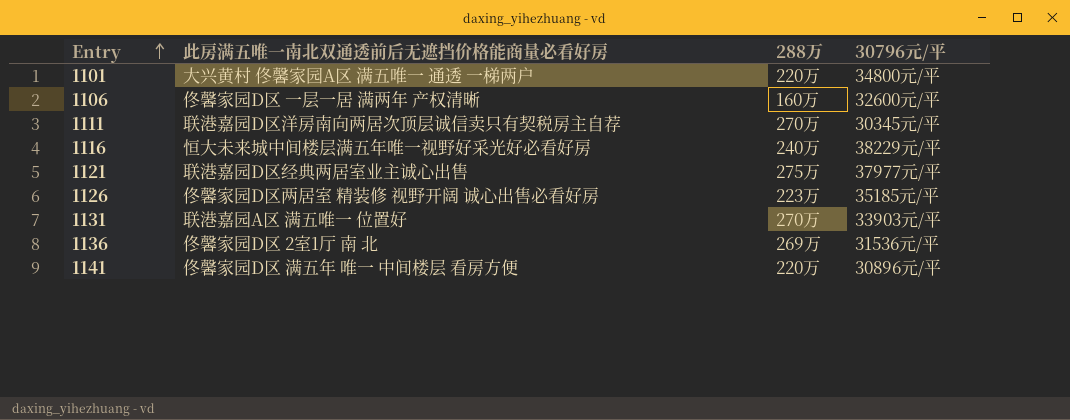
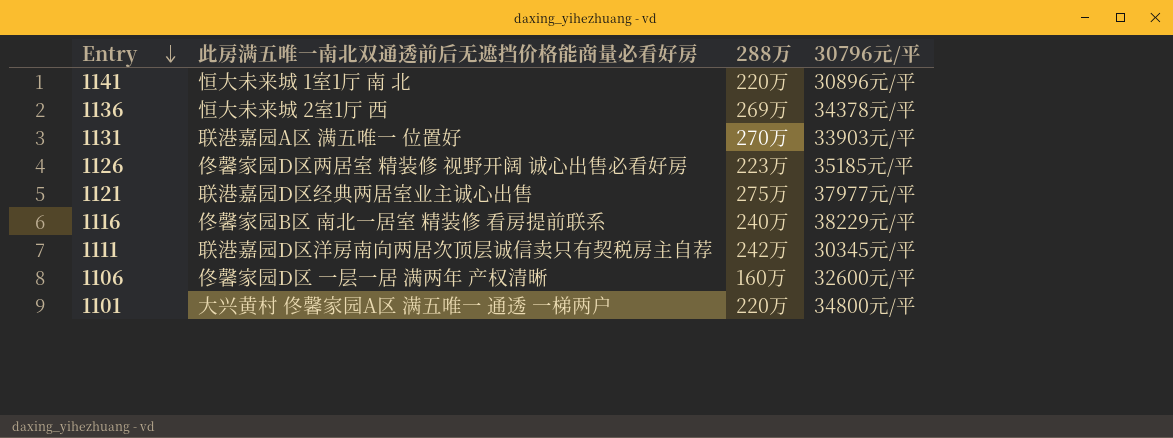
row order: Entry ascending -> Entry descending
1141 | 此房满五唯一南北双通透前后无遮挡价格能商量必看好房: 佟馨家园D区 满五年 唯一 中间楼层 看房方便 -> 恒大未来城 1室1厅 南 北
1136 | 此房满五唯一南北双通透前后无遮挡价格能商量必看好房: 佟馨家园D区 2室1厅 南 北 -> 恒大未来城 2室1厅 西
1136 | 30796元/平: 31536元/平 -> 34378元/平
1116 | 此房满五唯一南北双通透前后无遮挡价格能商量必看好房: 恒大未来城中间楼层满五年唯一视野好采光好必看好房 -> 佟馨家园B区 南北一居室 精装修 看房提前联系
1111 | 288万: 270万 -> 242万

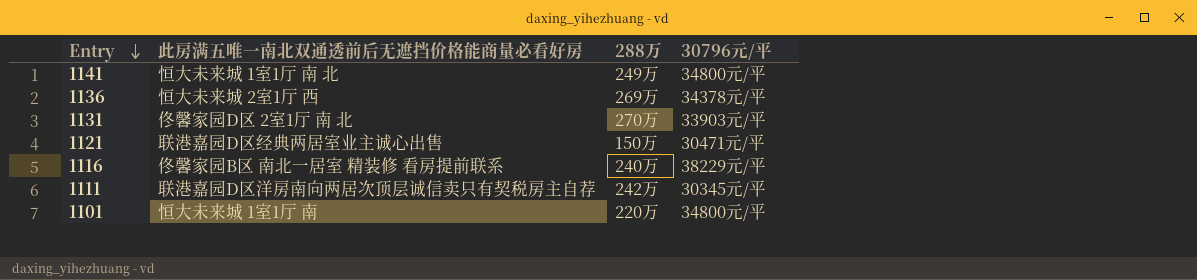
row 1126: 佟馨家园D区两居室 精装修 视野开阔 诚心出售必看好房 | 223万 | 35185元/平 -> none
row 1106: 佟馨家园D区 一层一居 满两年 产权清晰 | 160万 | 32600元/平 -> none
1141 | 288万: 220万 -> 249万
1141 | 30796元/平: 30896元/平 -> 34800元/平
1131 | 此房满五唯一南北双通透前后无遮挡价格能商量必看好房: 联港嘉园A区 满五唯一 位置好 -> 佟馨家园D区 2室1厅 南 北
1121 | 288万: 275万 -> 150万
1121 | 30796元/平: 37977元/平 -> 30471元/平
1101 | 此房满五唯一南北双通透前后无遮挡价格能商量必看好房: 大兴黄村 佟馨家园A区 满五唯一 通透 一梯两户 -> 恒大未来城 1室1厅 南

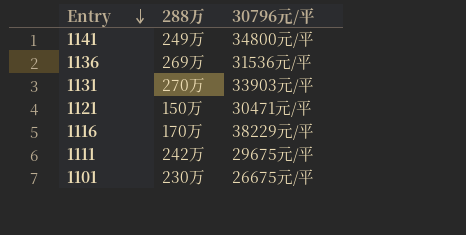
column 此房满五唯一南北双通透前后无遮挡价格能商量必看好房 | position: 2 -> none
1136 | 30796元/平: 34378元/平 -> 31536元/平
1116 | 288万: 240万 -> 170万
1111 | 30796元/平: 30345元/平 -> 29675元/平
1101 | 288万: 220万 -> 230万
1101 | 30796元/平: 34800元/平 -> 26675元/平

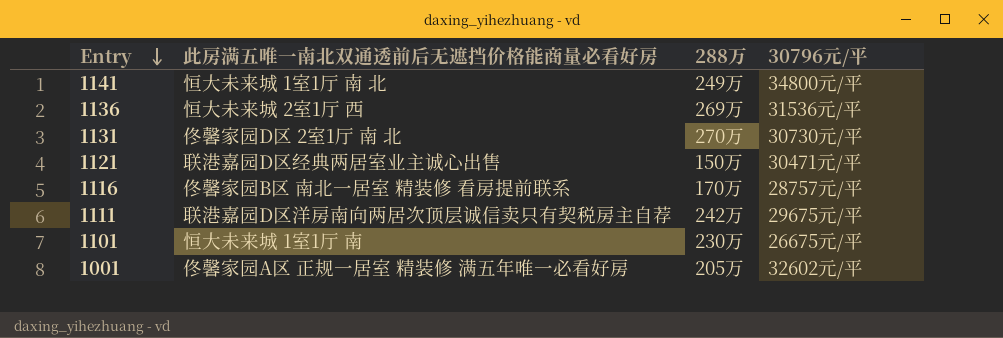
column 此房满五唯一南北双通透前后无遮挡价格能商量必看好房 | position: none -> 2
1131 | 30796元/平: 33903元/平 -> 30730元/平
1116 | 30796元/平: 38229元/平 -> 28757元/平
row 1001: none -> 佟馨家园A区 正规一居室 精装修 满五年唯一必看好房 | 205万 | 32602元/平

